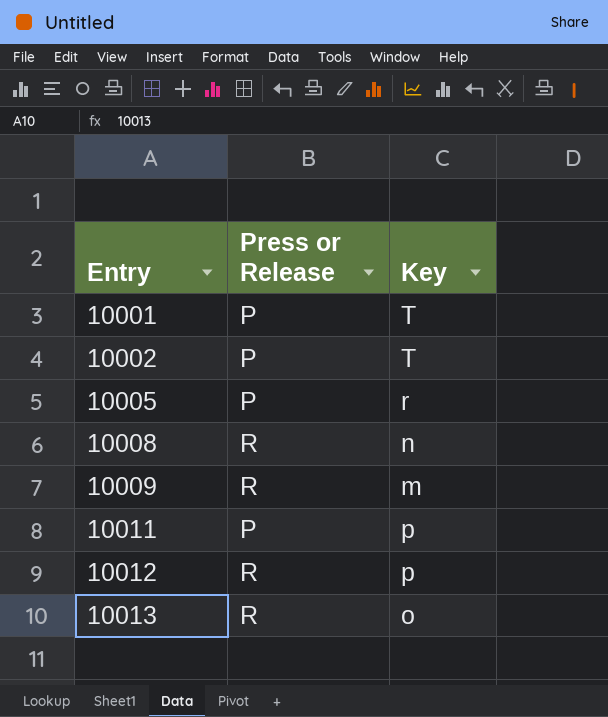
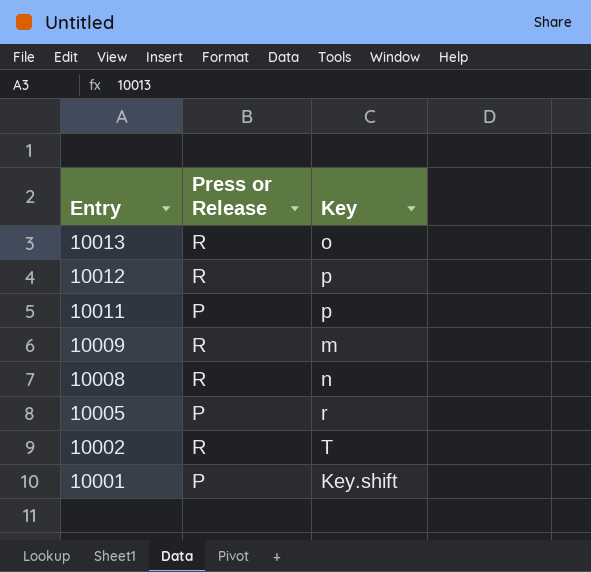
row order: Entry ascending -> Entry descending
10002 | Press or Release: P -> R
10001 | Key: T -> Key.shift

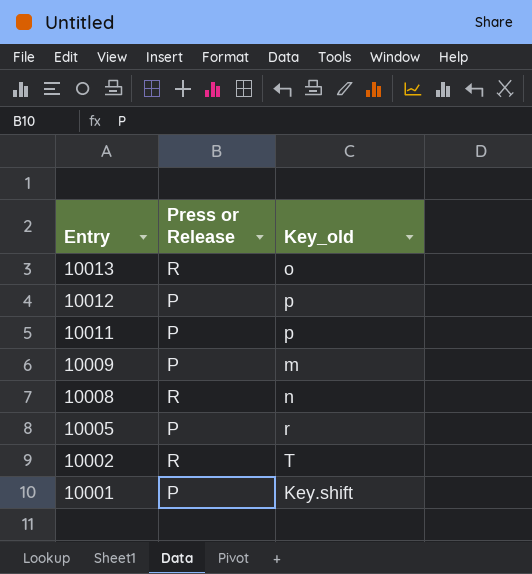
column name: Key -> Key_old
10012 | Press or Release: R -> P
10009 | Press or Release: R -> P

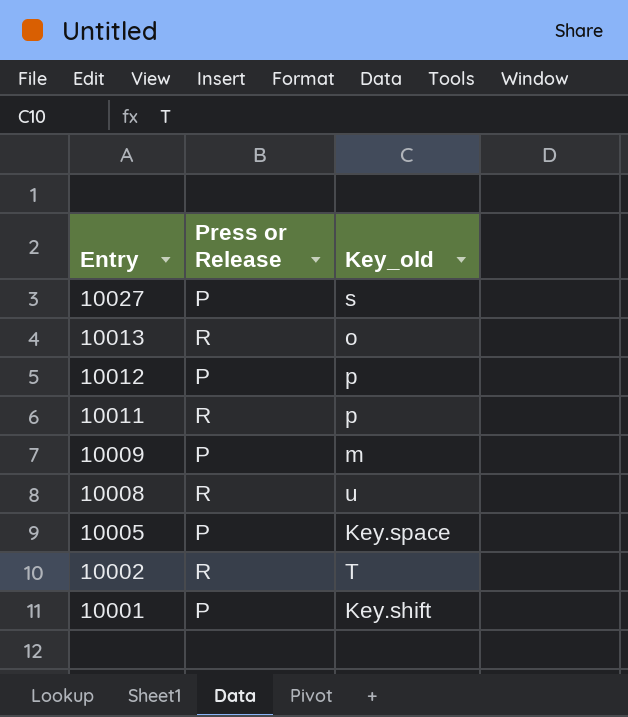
row 10027: none -> P | s
10011 | Press or Release: P -> R
10008 | Key_old: n -> u
10005 | Key_old: r -> Key.space

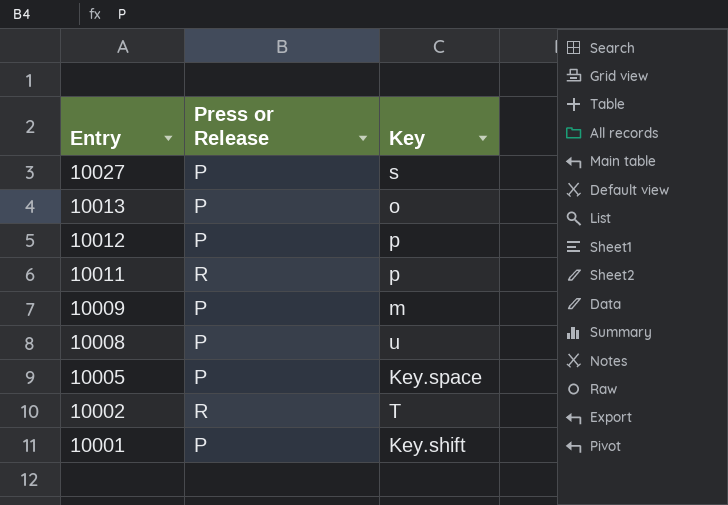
column name: Key_old -> Key
10013 | Press or Release: R -> P
10008 | Press or Release: R -> P

